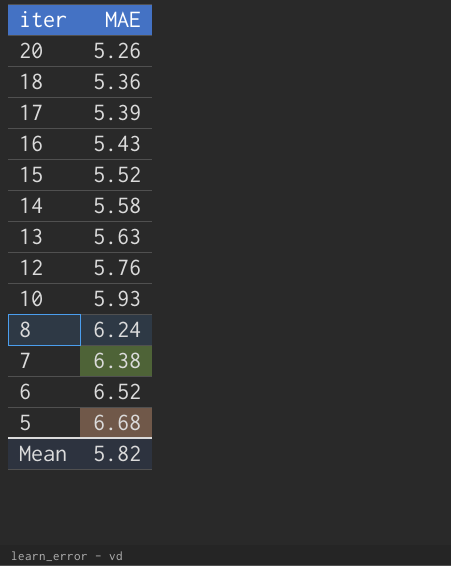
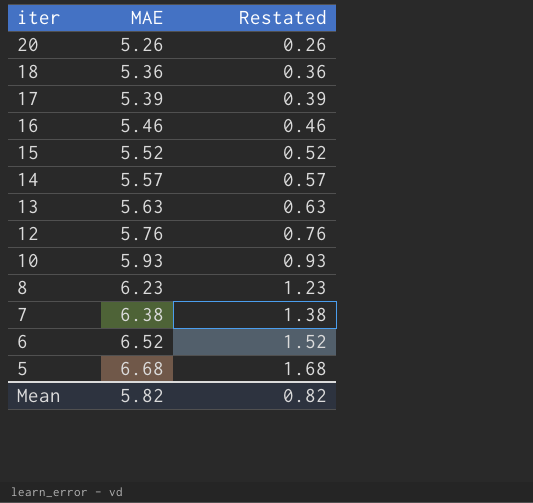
column Restated | formula: none -> [MAE] - 5
16 | MAE: 5.43 -> 5.46
14 | MAE: 5.58 -> 5.57
8 | MAE: 6.24 -> 6.23

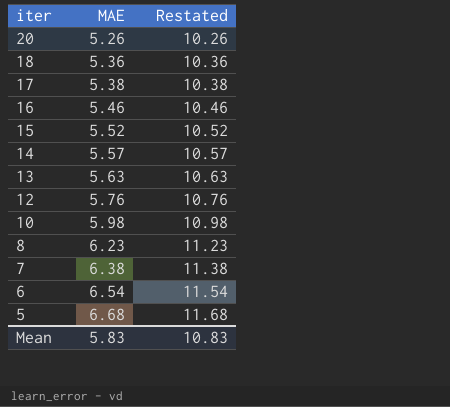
column Restated | formula: [MAE] - 5 -> [MAE] + 5
17 | MAE: 5.39 -> 5.38
10 | MAE: 5.93 -> 5.98
6 | MAE: 6.52 -> 6.54
Mean | MAE: 5.82 -> 5.83
Mean | Restated: 0.82 -> 10.83

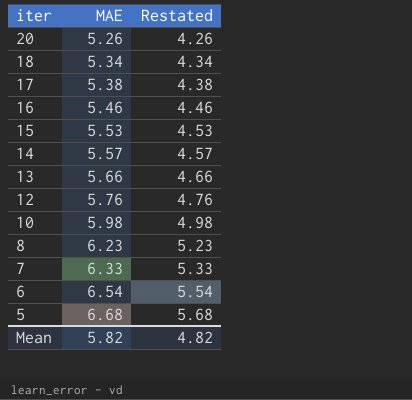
column Restated | formula: [MAE] + 5 -> [MAE] - 1
18 | MAE: 5.36 -> 5.34
15 | MAE: 5.52 -> 5.53
13 | MAE: 5.63 -> 5.66
7 | MAE: 6.38 -> 6.33
Mean | MAE: 5.83 -> 5.82
Mean | Restated: 10.83 -> 4.82

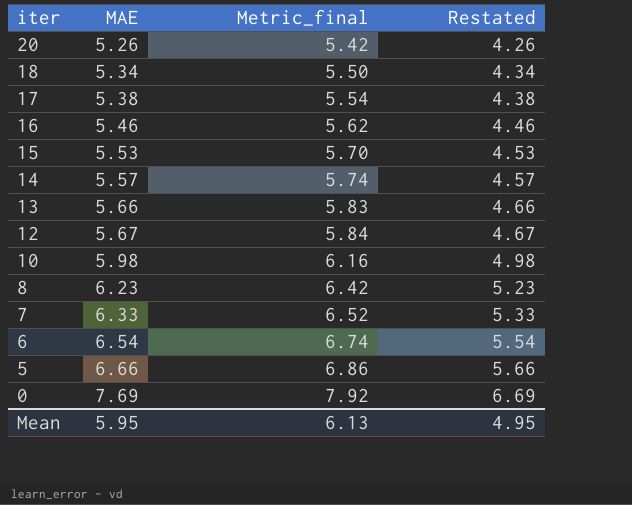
column Metric_final | formula: none -> [MAE] * 1.03
12 | MAE: 5.76 -> 5.67
12 | Restated: 4.76 -> 4.67
5 | MAE: 6.68 -> 6.66
5 | Restated: 5.68 -> 5.66
row 0: none -> 7.69 | 7.92 | 6.69
Mean | MAE: 5.82 -> 5.95
Mean | Restated: 4.82 -> 4.95

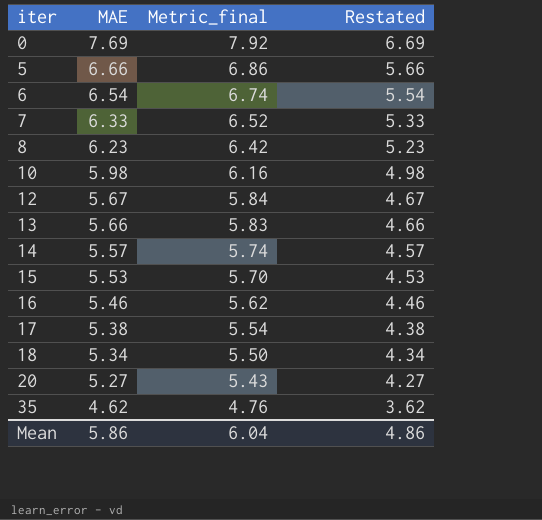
row order: iter descending -> iter ascending
20 | MAE: 5.26 -> 5.27
20 | Metric_final: 5.42 -> 5.43
20 | Restated: 4.26 -> 4.27
row 35: none -> 4.62 | 4.76 | 3.62
Mean | MAE: 5.95 -> 5.86
Mean | Metric_final: 6.13 -> 6.04
Mean | Restated: 4.95 -> 4.86

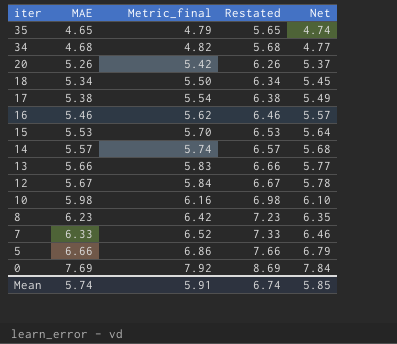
row order: iter ascending -> iter descending
column Restated | formula: [MAE] - 1 -> [MAE] + 1
column Net | formula: none -> [MAE] * 1.02
row 6: 6.54 | 6.74 | 5.54 -> none
35 | MAE: 4.62 -> 4.65
35 | Metric_final: 4.76 -> 4.79
row 34: none -> 4.68 | 4.82 | 5.68 | 4.77
20 | MAE: 5.27 -> 5.26
20 | Metric_final: 5.43 -> 5.42
Mean | MAE: 5.86 -> 5.74
Mean | Metric_final: 6.04 -> 5.91
Mean | Restated: 4.86 -> 6.74

